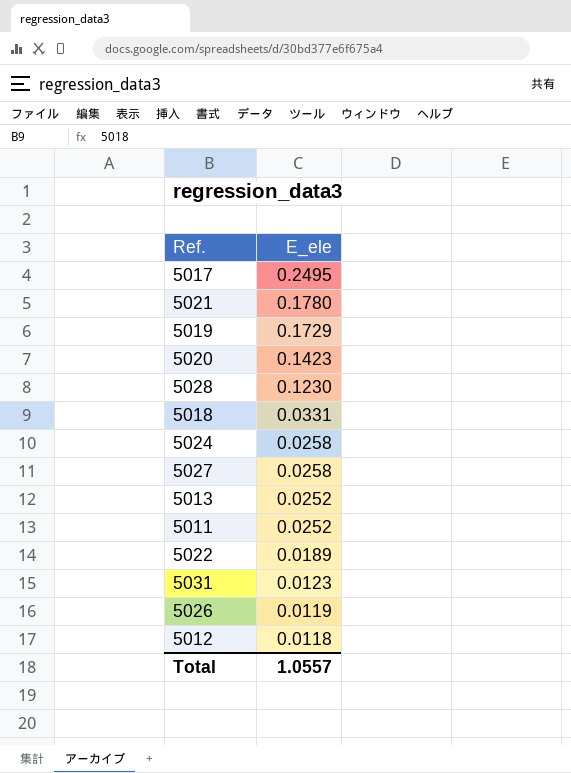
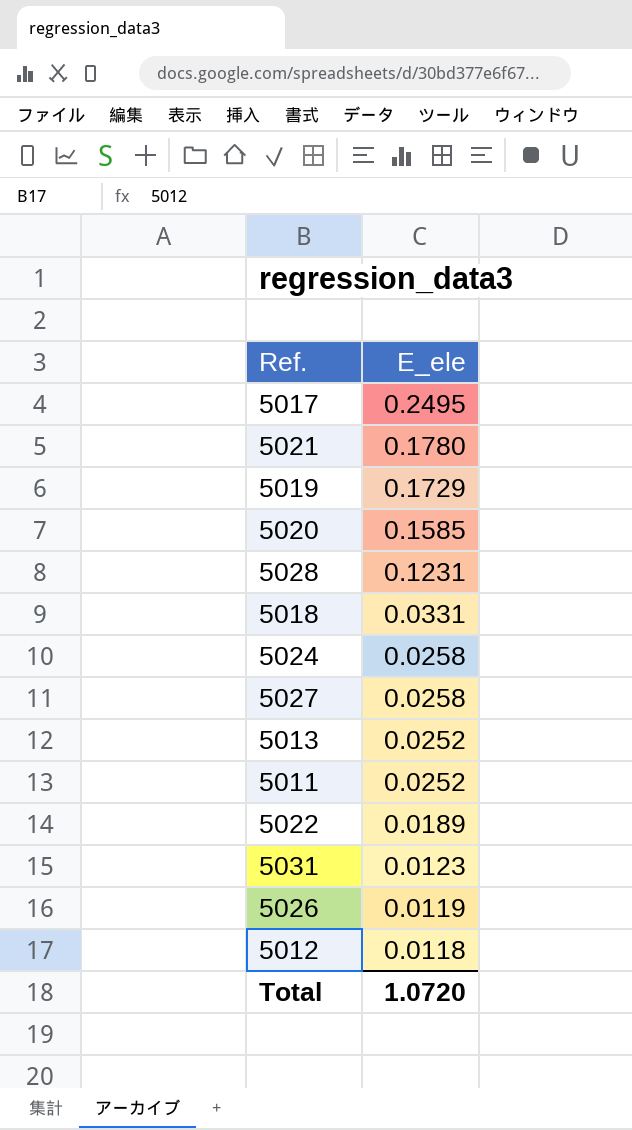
5020 | E_ele: 0.1423 -> 0.1585
5028 | E_ele: 0.1230 -> 0.1231
Total | E_ele: 1.0557 -> 1.0720

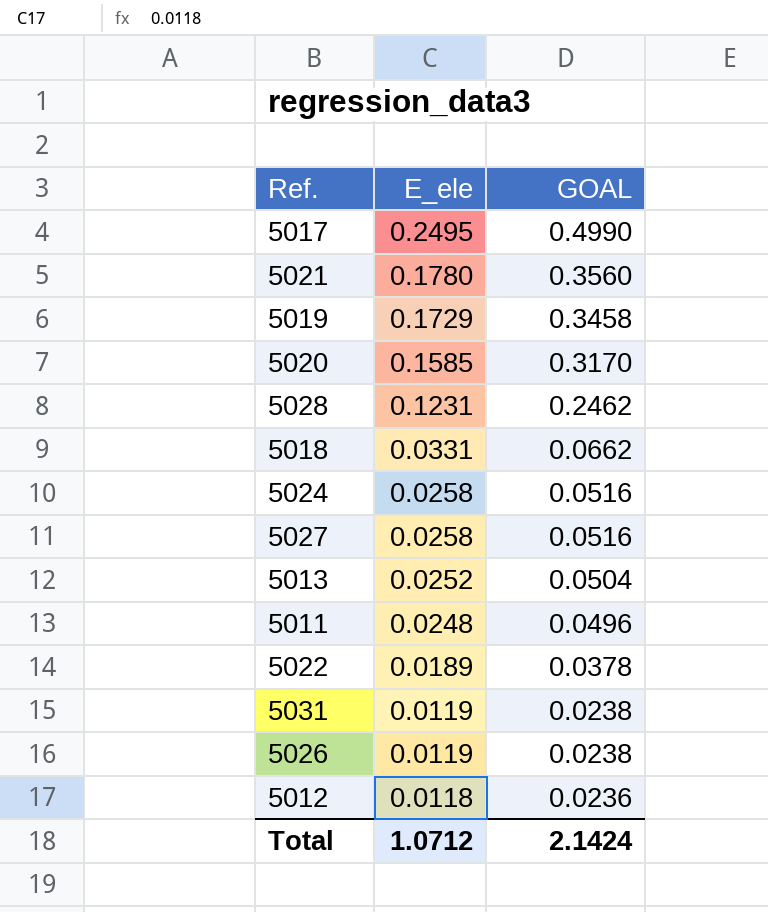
column GOAL | formula: none -> [E_ele] * 2
5011 | E_ele: 0.0252 -> 0.0248
5031 | E_ele: 0.0123 -> 0.0119
Total | E_ele: 1.0720 -> 1.0712

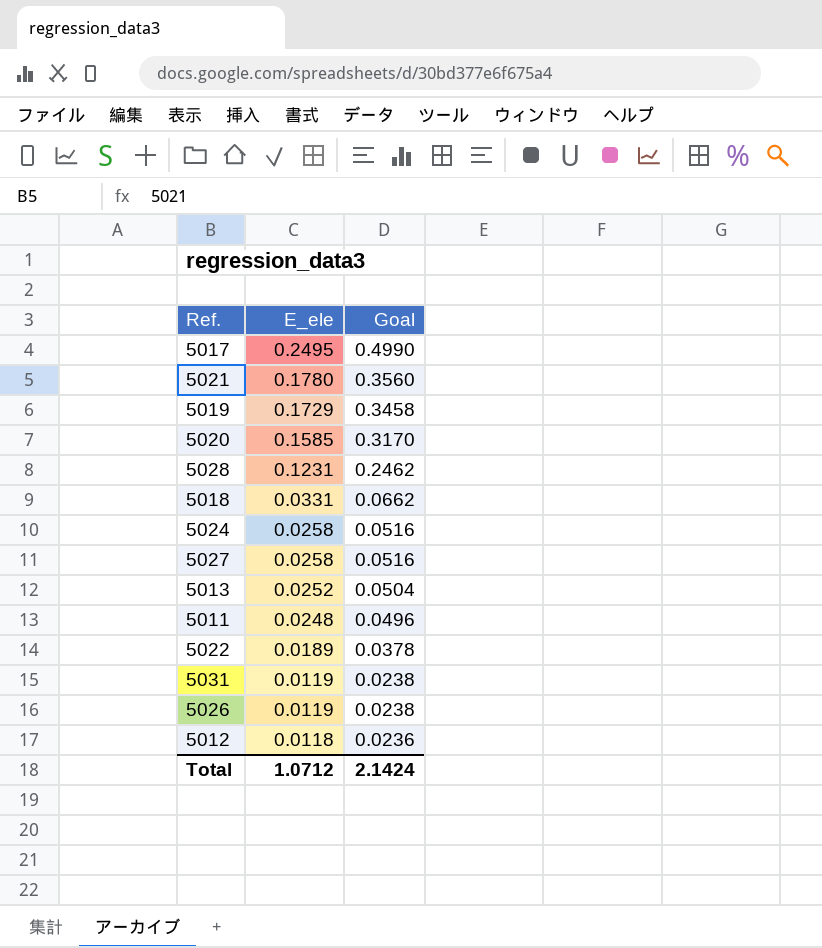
column name: GOAL -> Goal

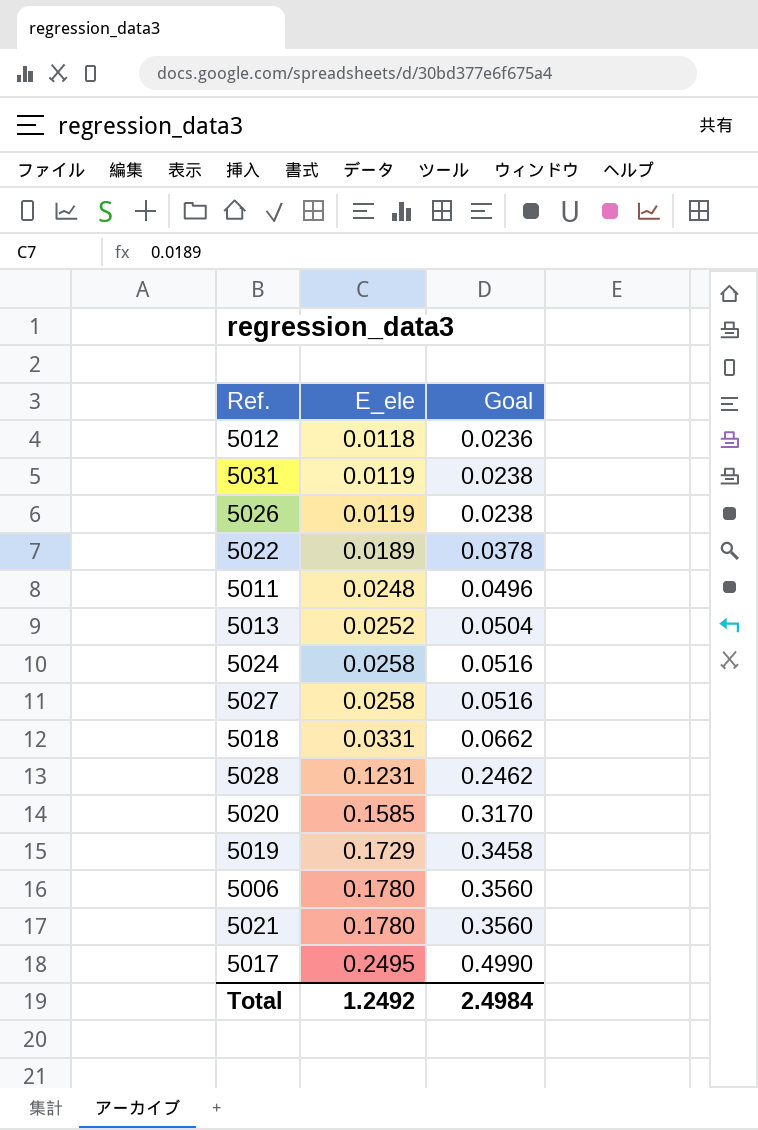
row order: E_ele descending -> E_ele ascending
row 5006: none -> 0.1780 | 0.3560
Total | E_ele: 1.0712 -> 1.2492
Total | Goal: 2.1424 -> 2.4984

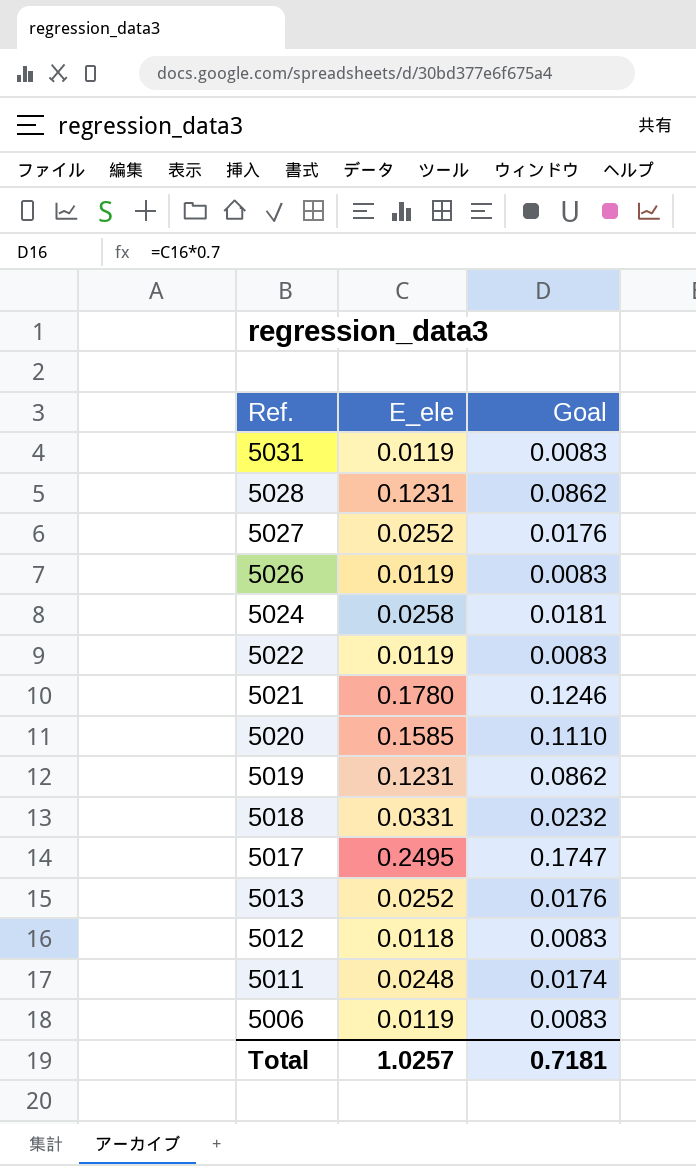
row order: E_ele ascending -> Ref. descending
column Goal | formula: [E_ele] * 2 -> [E_ele] * 0.7
5027 | E_ele: 0.0258 -> 0.0252
5022 | E_ele: 0.0189 -> 0.0119
5019 | E_ele: 0.1729 -> 0.1231
5006 | E_ele: 0.1780 -> 0.0119
Total | E_ele: 1.2492 -> 1.0257
Total | Goal: 2.4984 -> 0.7181

